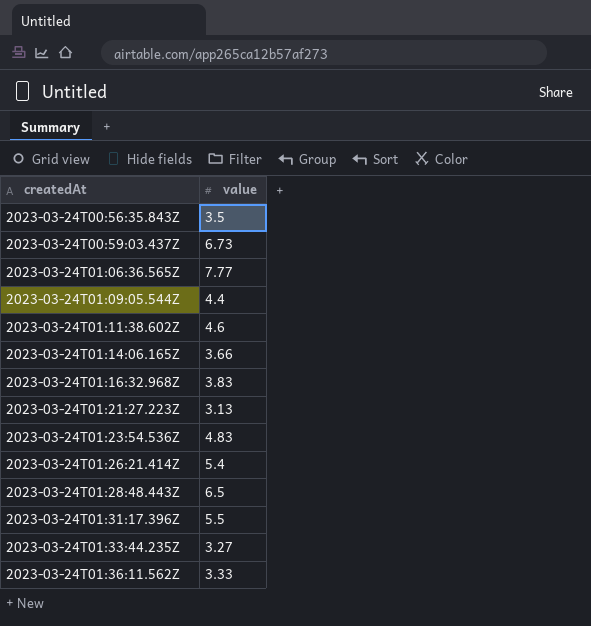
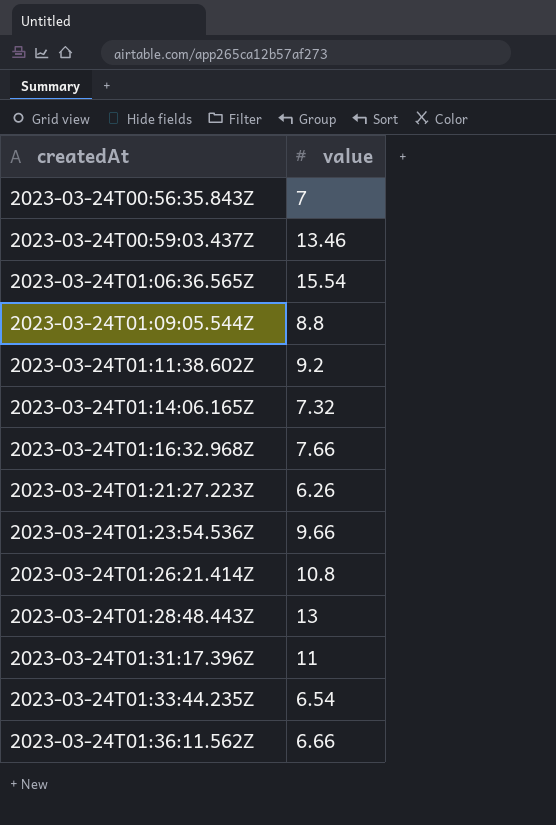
2023-03-24T00:56:35.843Z | value: 3.5 -> 7
2023-03-24T00:59:03.437Z | value: 6.73 -> 13.46
2023-03-24T01:06:36.565Z | value: 7.77 -> 15.54
2023-03-24T01:09:05.544Z | value: 4.4 -> 8.8
2023-03-24T01:11:38.602Z | value: 4.6 -> 9.2
2023-03-24T01:14:06.165Z | value: 3.66 -> 7.32
2023-03-24T01:16:32.968Z | value: 3.83 -> 7.66
2023-03-24T01:21:27.223Z | value: 3.13 -> 6.26
2023-03-24T01:23:54.536Z | value: 4.83 -> 9.66
2023-03-24T01:26:21.414Z | value: 5.4 -> 10.8
2023-03-24T01:28:48.443Z | value: 6.5 -> 13
2023-03-24T01:31:17.396Z | value: 5.5 -> 11
2023-03-24T01:33:44.235Z | value: 3.27 -> 6.54
2023-03-24T01:36:11.562Z | value: 3.33 -> 6.66

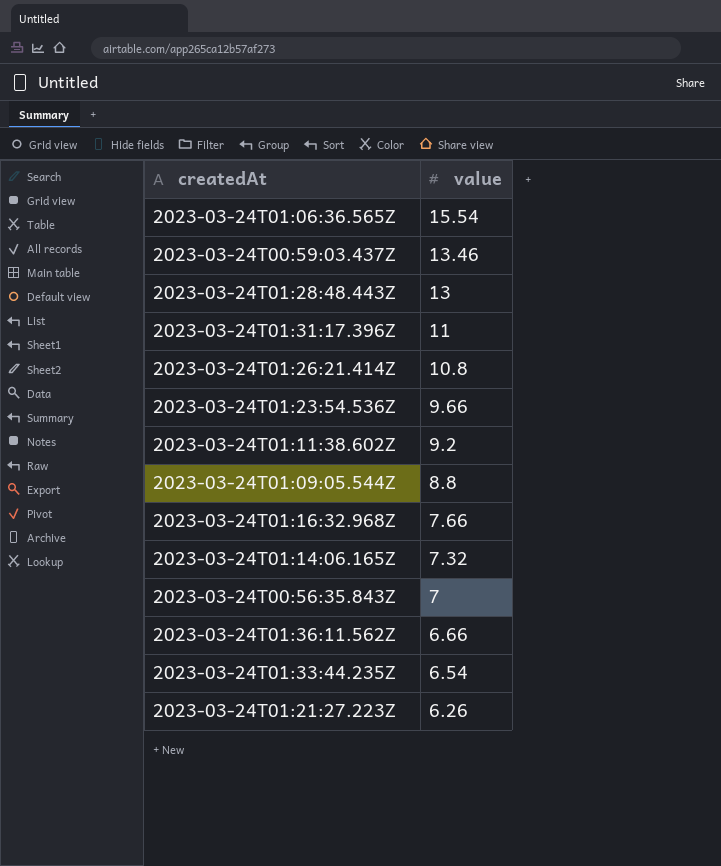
row order: createdAt ascending -> value descending

